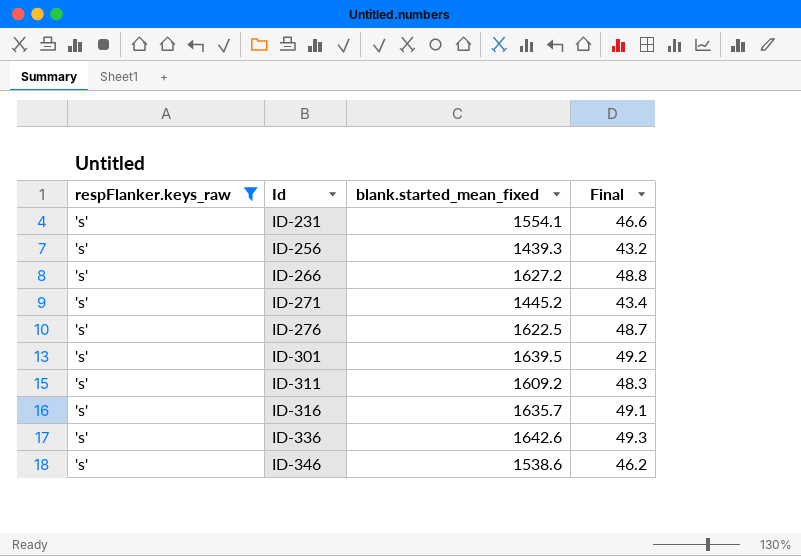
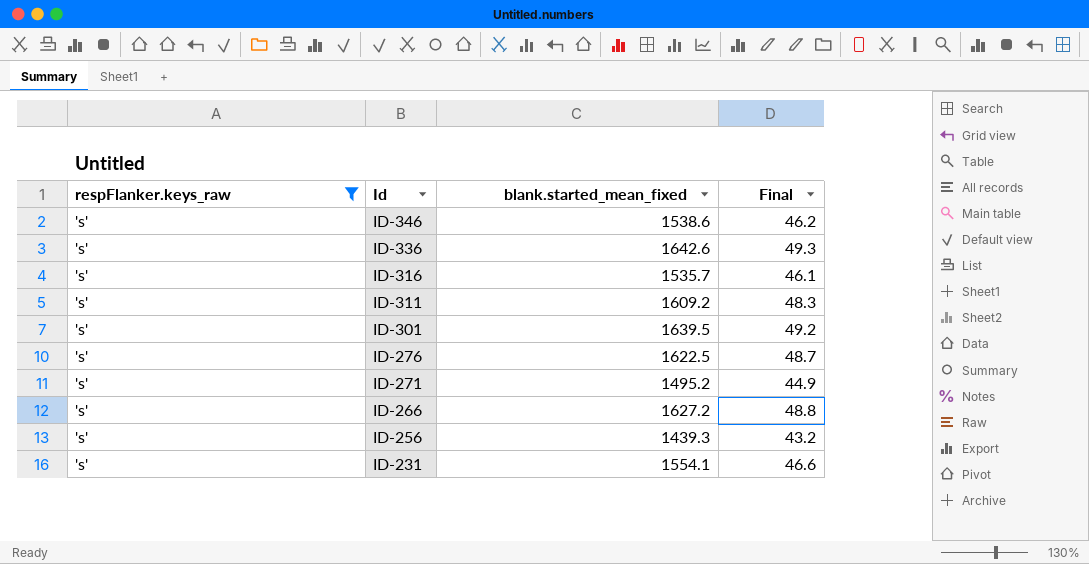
row order: Id ascending -> Id descending
ID-316 | blank.started_mean_fixed: 1635.7 -> 1535.7
ID-316 | Final: 49.1 -> 46.1
ID-271 | blank.started_mean_fixed: 1445.2 -> 1495.2
ID-271 | Final: 43.4 -> 44.9

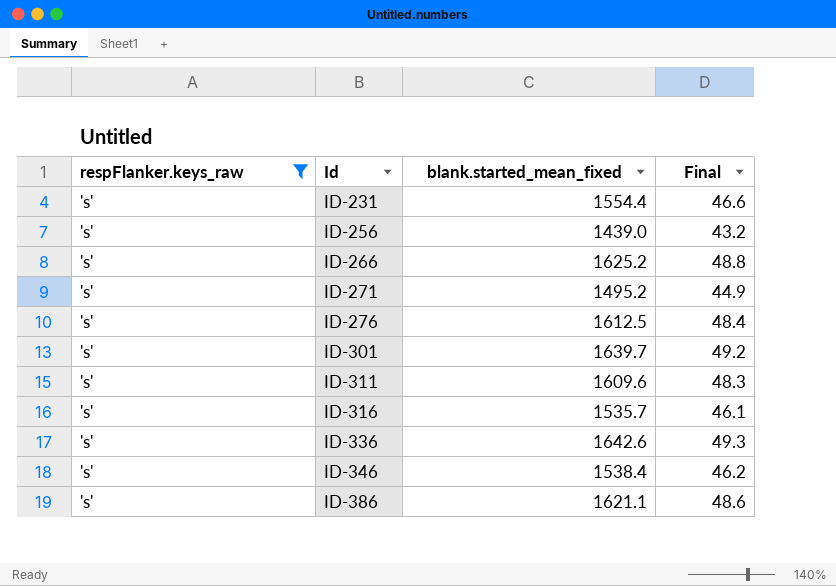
row order: Id descending -> Id ascending
ID-231 | blank.started_mean_fixed: 1554.1 -> 1554.4
ID-256 | blank.started_mean_fixed: 1439.3 -> 1439.0
ID-266 | blank.started_mean_fixed: 1627.2 -> 1625.2
ID-276 | blank.started_mean_fixed: 1622.5 -> 1612.5
ID-276 | Final: 48.7 -> 48.4
ID-301 | blank.started_mean_fixed: 1639.5 -> 1639.7
ID-311 | blank.started_mean_fixed: 1609.2 -> 1609.6
ID-346 | blank.started_mean_fixed: 1538.6 -> 1538.4
row ID-386: none -> 's' | 1621.1 | 48.6

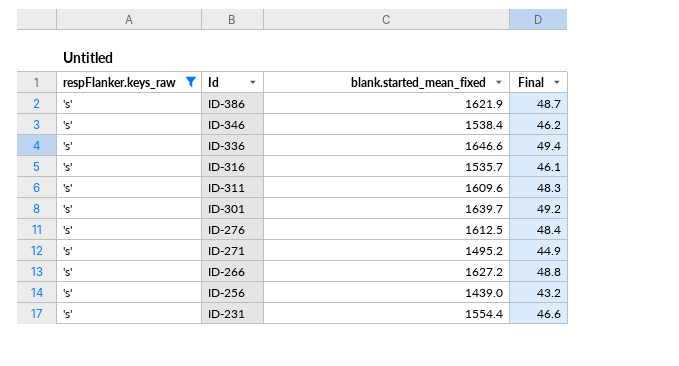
row order: Id ascending -> Id descending
ID-386 | blank.started_mean_fixed: 1621.1 -> 1621.9
ID-386 | Final: 48.6 -> 48.7
ID-336 | blank.started_mean_fixed: 1642.6 -> 1646.6
ID-336 | Final: 49.3 -> 49.4
ID-266 | blank.started_mean_fixed: 1625.2 -> 1627.2

